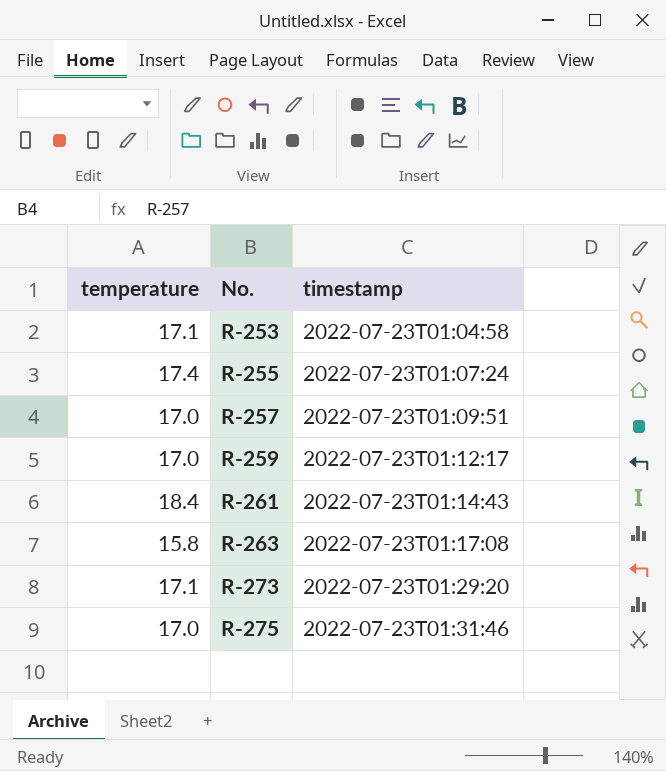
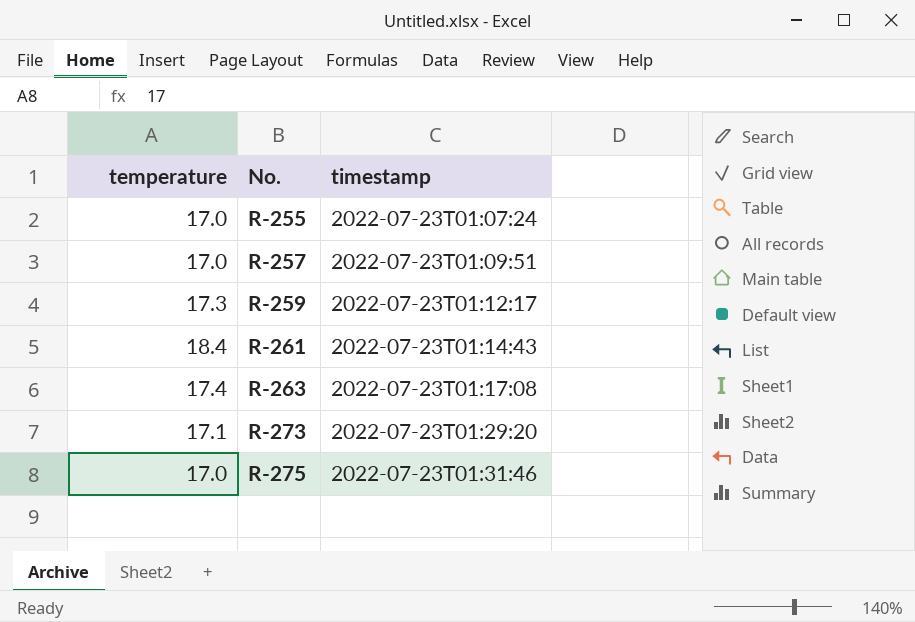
row R-253: 17.1 | 2022-07-23T01:04:58 -> none
R-255 | temperature: 17.4 -> 17.0
R-259 | temperature: 17.0 -> 17.3
R-263 | temperature: 15.8 -> 17.4

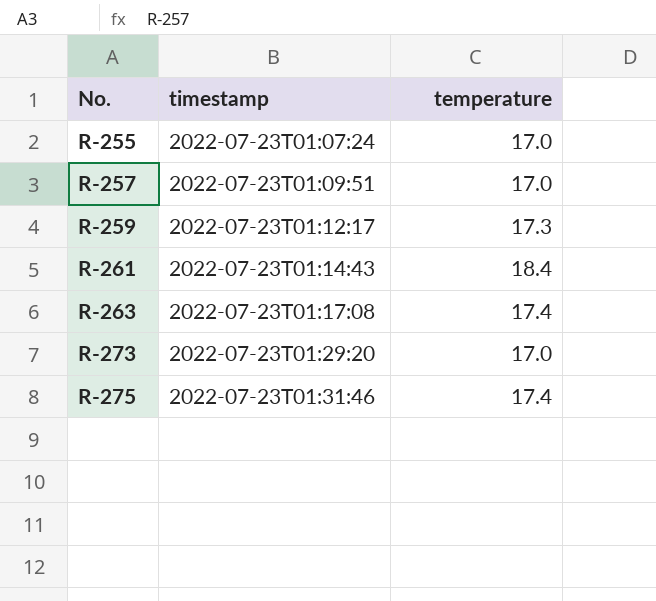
column temperature | position: 1 -> 3
R-273 | temperature: 17.1 -> 17.0
R-275 | temperature: 17.0 -> 17.4

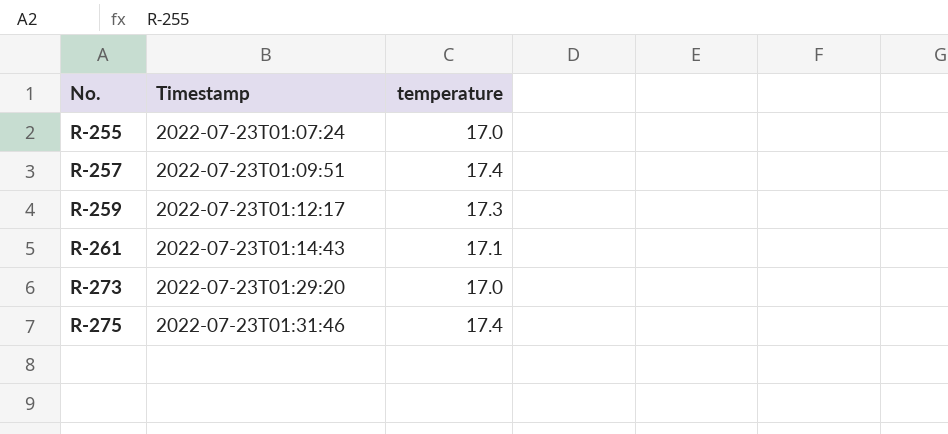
column name: timestamp -> Timestamp
row R-263: 2022-07-23T01:17:08 | 17.4 -> none
R-257 | temperature: 17.0 -> 17.4
R-261 | temperature: 18.4 -> 17.1

